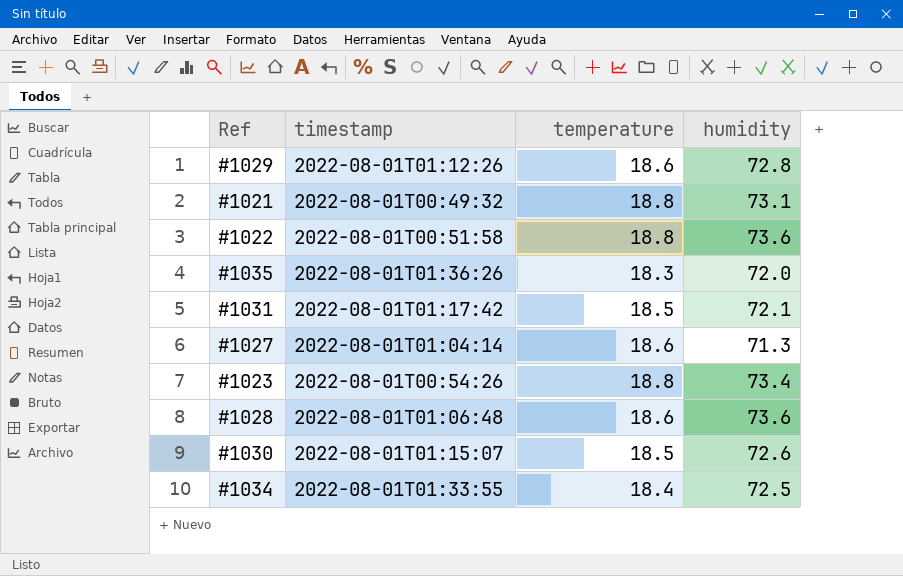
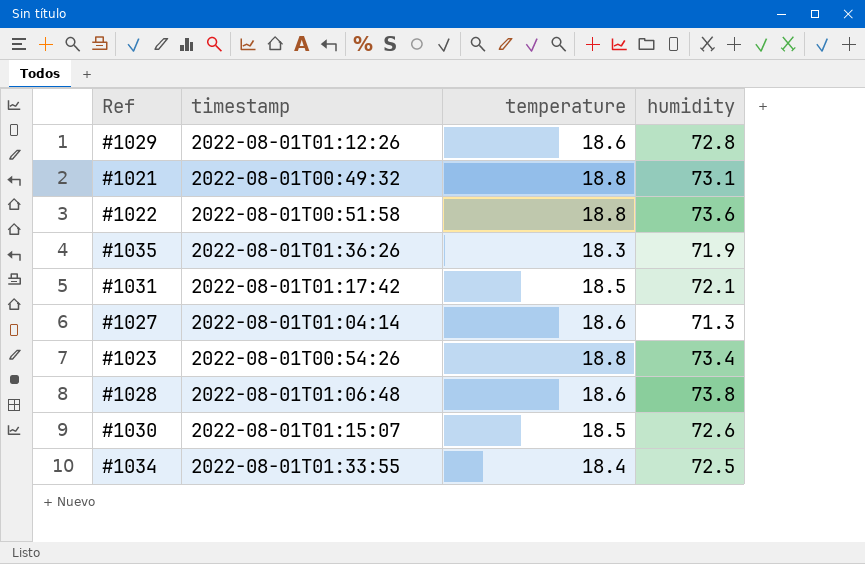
#1035 | humidity: 72.0 -> 71.9
#1028 | humidity: 73.6 -> 73.8

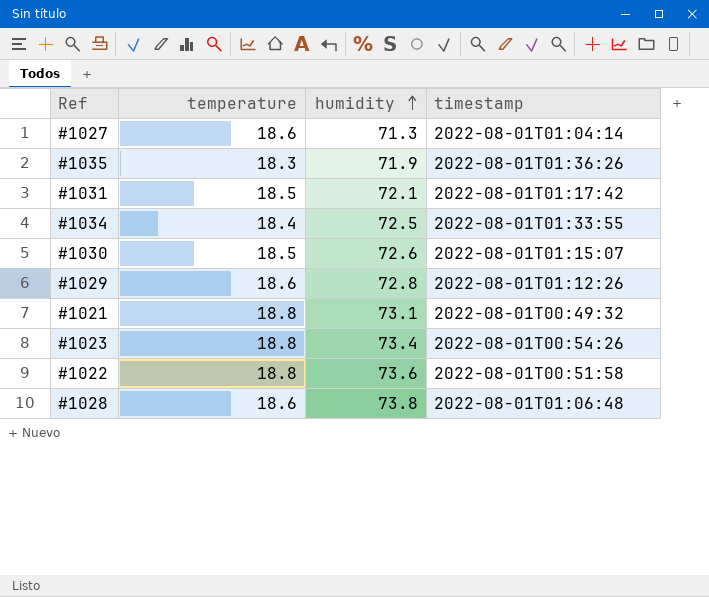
row order: none -> humidity ascending
column timestamp | position: 2 -> 4

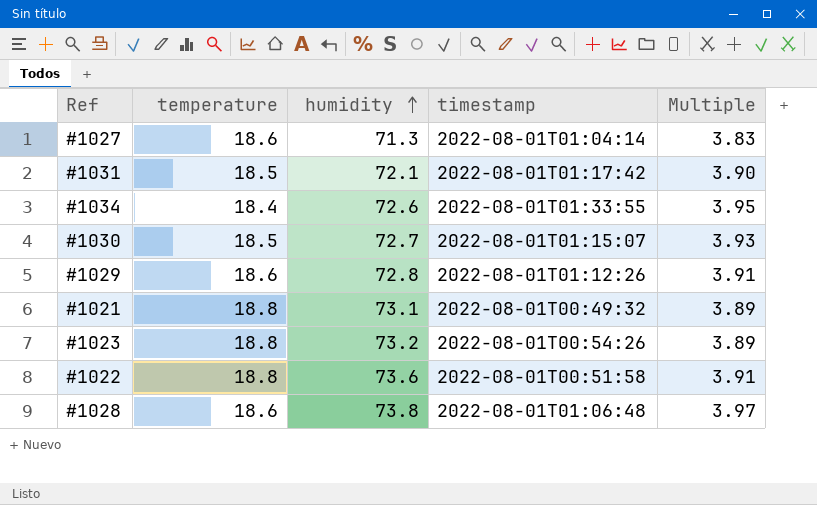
column Multiple | formula: none -> [humidity] / [temperature]
row #1035: 18.3 | 71.9 | 2022-08-01T01:36:26 -> none
#1034 | humidity: 72.5 -> 72.6
#1030 | humidity: 72.6 -> 72.7
#1023 | humidity: 73.4 -> 73.2

